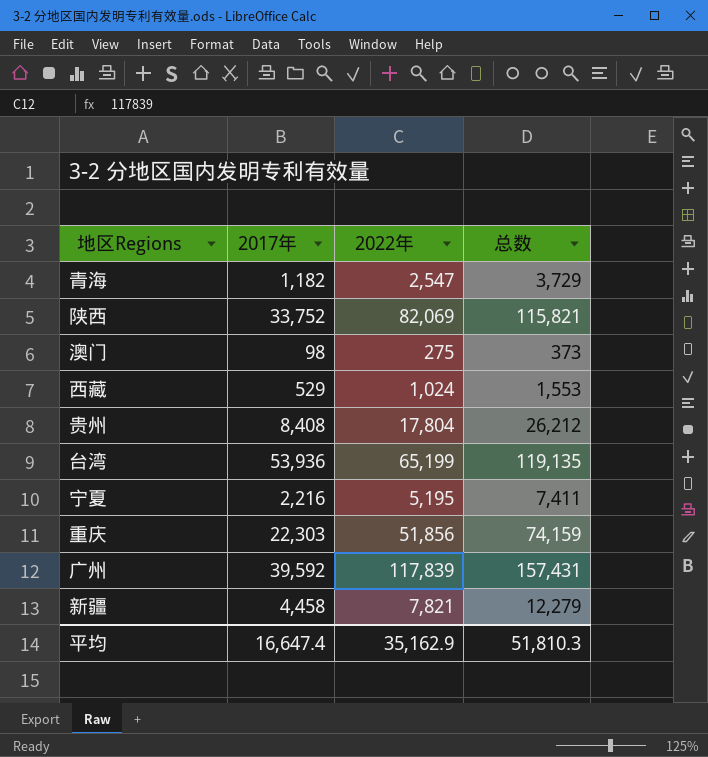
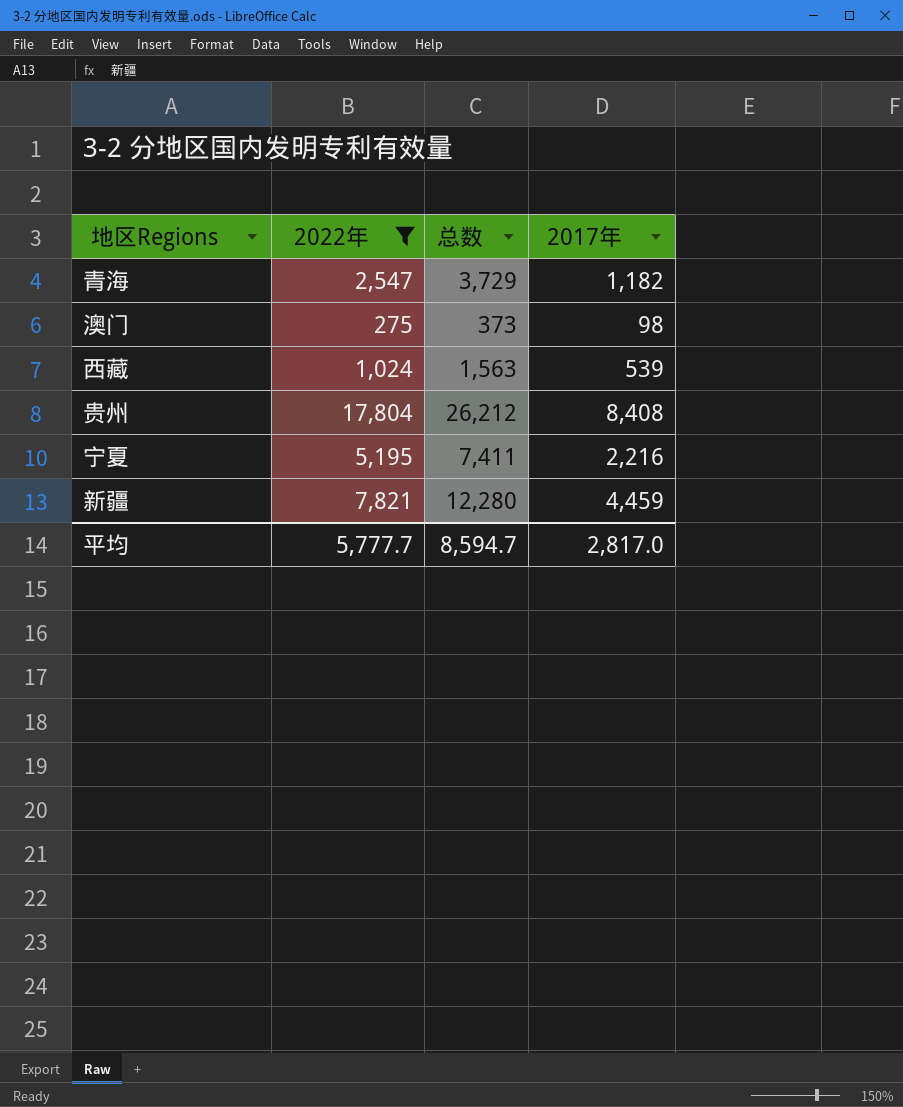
filter: none -> 2022年 <= 17,804
column 2017年 | position: 2 -> 4
西藏 | 总数: 1,553 -> 1,563
西藏 | 2017年: 529 -> 539
新疆 | 总数: 12,279 -> 12,280
新疆 | 2017年: 4,458 -> 4,459
平均 | 2022年: 35,162.9 -> 5,777.7
平均 | 总数: 51,810.3 -> 8,594.7
平均 | 2017年: 16,647.4 -> 2,817.0

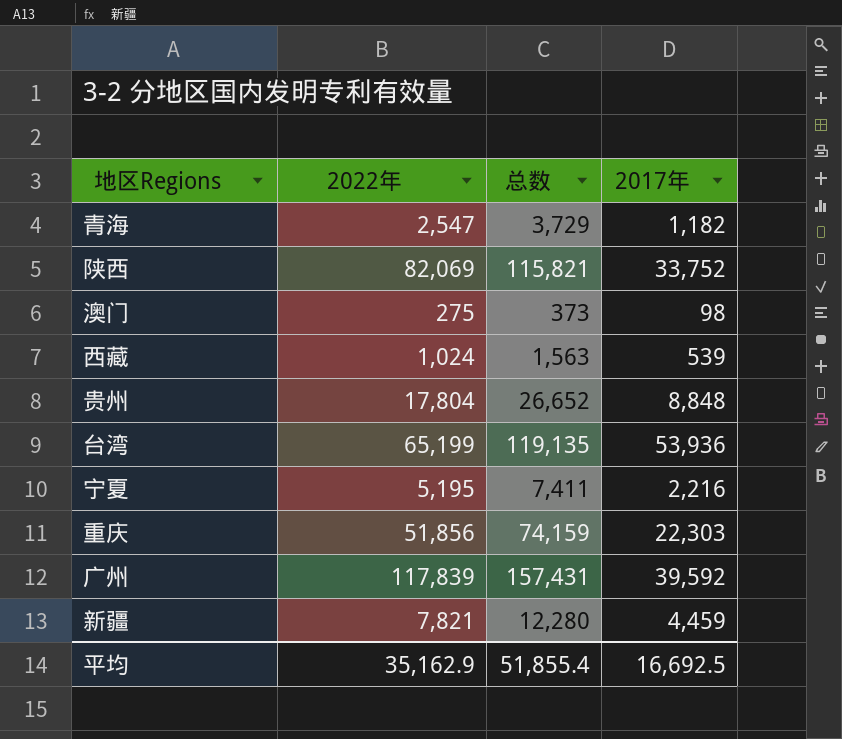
filter: 2022年 <= 17,804 -> none
贵州 | 总数: 26,212 -> 26,652
贵州 | 2017年: 8,408 -> 8,848
平均 | 2022年: 5,777.7 -> 35,162.9
平均 | 总数: 8,594.7 -> 51,855.4
平均 | 2017年: 2,817.0 -> 16,692.5

